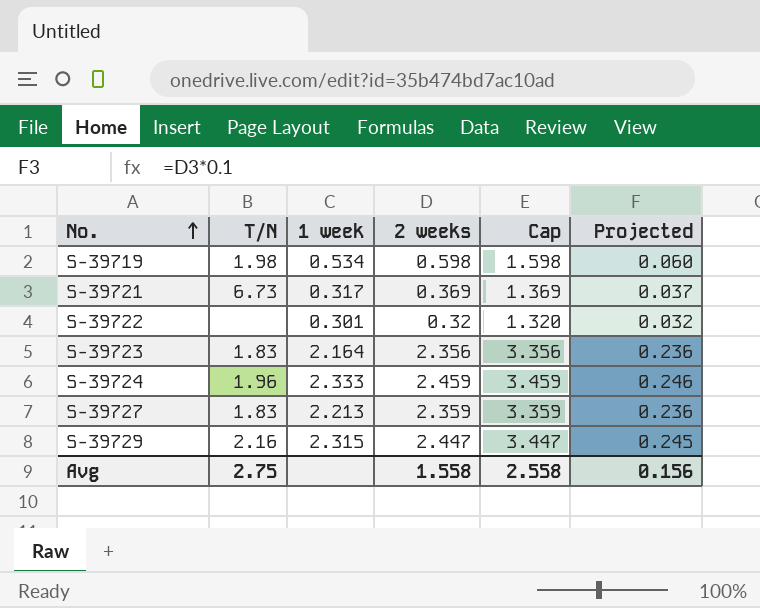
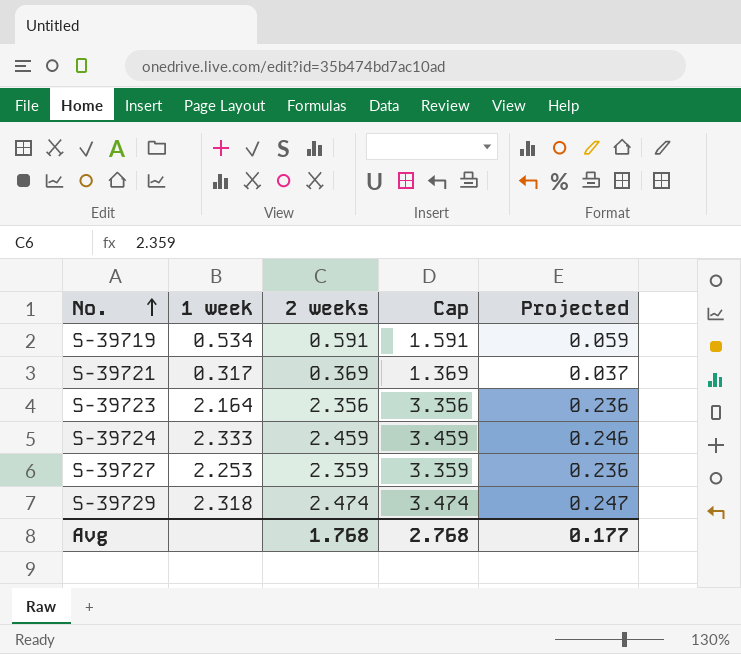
column T/N | position: 2 -> none
row S-39722: none | 0.301 | 0.32 | 1.320 | 0.032 -> none
S-39719 | 2 weeks: 0.598 -> 0.591
S-39719 | Cap: 1.598 -> 1.591
S-39719 | Projected: 0.060 -> 0.059
S-39727 | 1 week: 2.213 -> 2.253
S-39729 | 1 week: 2.315 -> 2.318
S-39729 | 2 weeks: 2.447 -> 2.474
S-39729 | Cap: 3.447 -> 3.474
S-39729 | Projected: 0.245 -> 0.247
Avg | 2 weeks: 1.558 -> 1.768
Avg | Cap: 2.558 -> 2.768
Avg | Projected: 0.156 -> 0.177

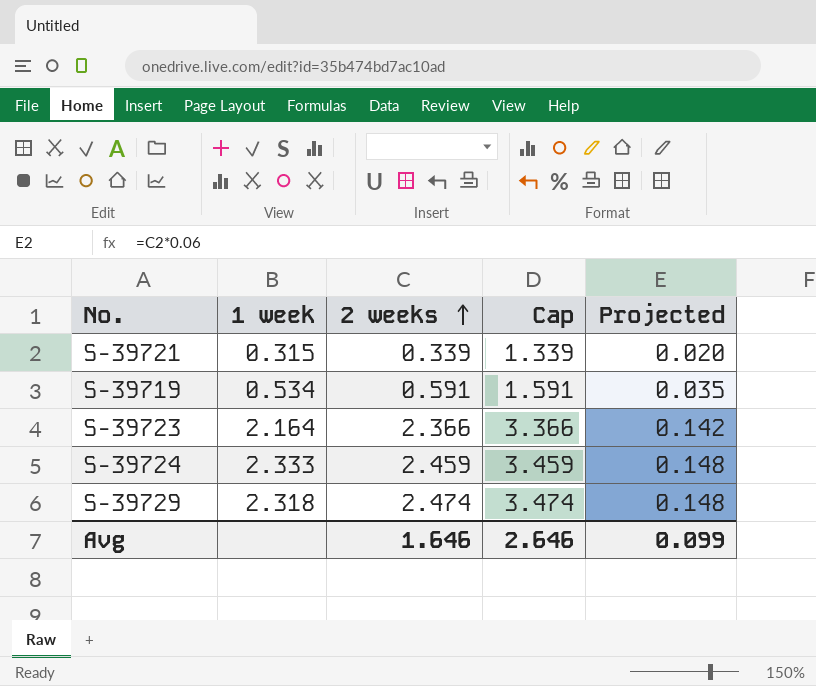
row order: No. ascending -> 2 weeks ascending
column Projected | formula: [2 weeks] * 0.1 -> [2 weeks] * 0.06
row S-39727: 2.253 | 2.359 | 3.359 | 0.236 -> none
S-39721 | 1 week: 0.317 -> 0.315
S-39721 | 2 weeks: 0.369 -> 0.339
S-39721 | Cap: 1.369 -> 1.339
S-39723 | 2 weeks: 2.356 -> 2.366
S-39723 | Cap: 3.356 -> 3.366
Avg | 2 weeks: 1.768 -> 1.646
Avg | Cap: 2.768 -> 2.646
Avg | Projected: 0.177 -> 0.099

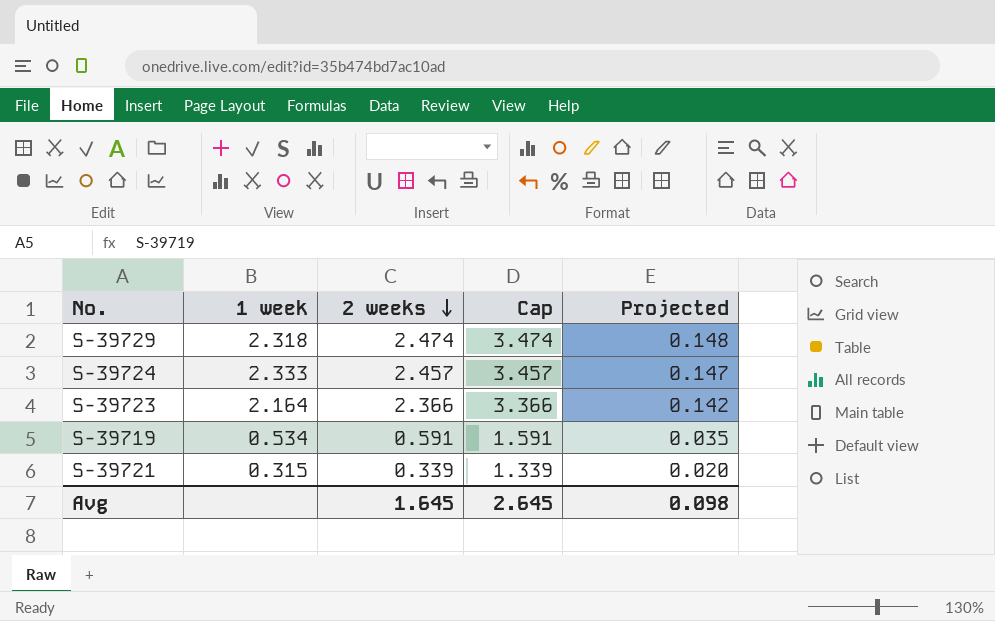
row order: 2 weeks ascending -> 2 weeks descending
S-39724 | 2 weeks: 2.459 -> 2.457
S-39724 | Cap: 3.459 -> 3.457
S-39724 | Projected: 0.148 -> 0.147
Avg | 2 weeks: 1.646 -> 1.645
Avg | Cap: 2.646 -> 2.645
Avg | Projected: 0.099 -> 0.098

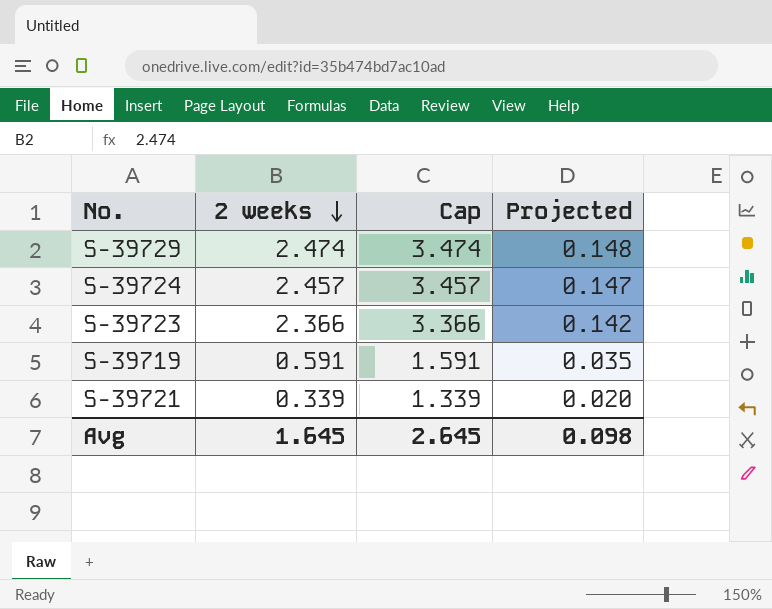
column 1 week | position: 2 -> none

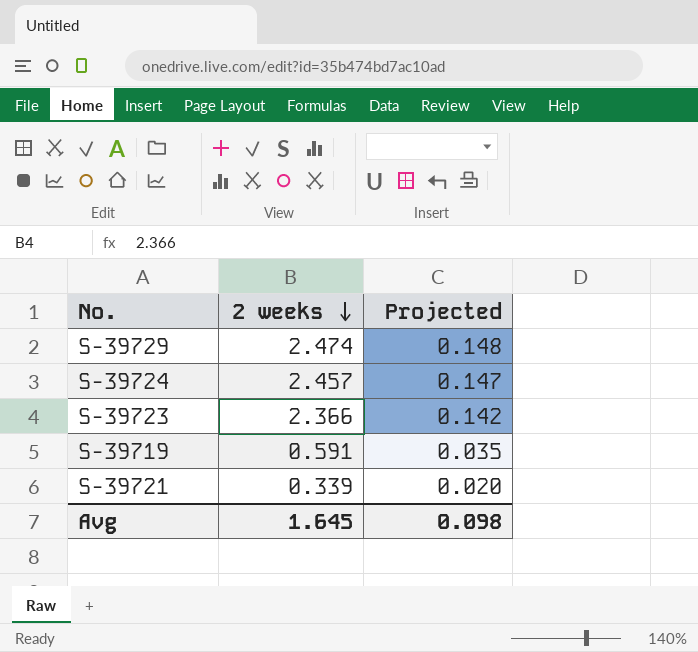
column Cap | formula: [2 weeks] + 1 -> none

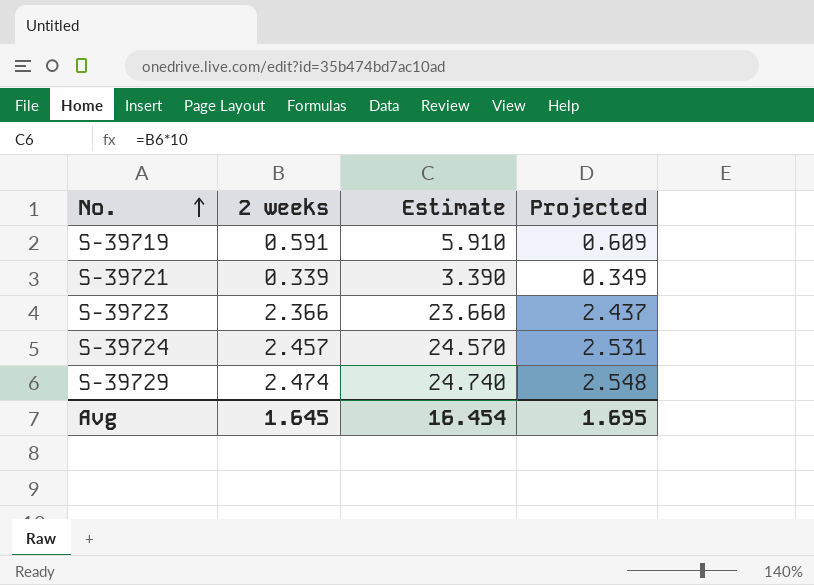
row order: 2 weeks descending -> No. ascending
column Estimate | formula: none -> [2 weeks] * 10
column Projected | formula: [2 weeks] * 0.06 -> [2 weeks] * 1.03
Avg | Projected: 0.098 -> 1.695

